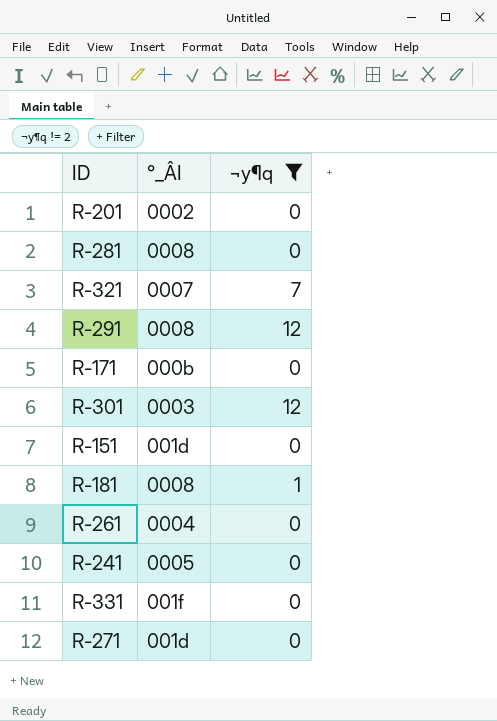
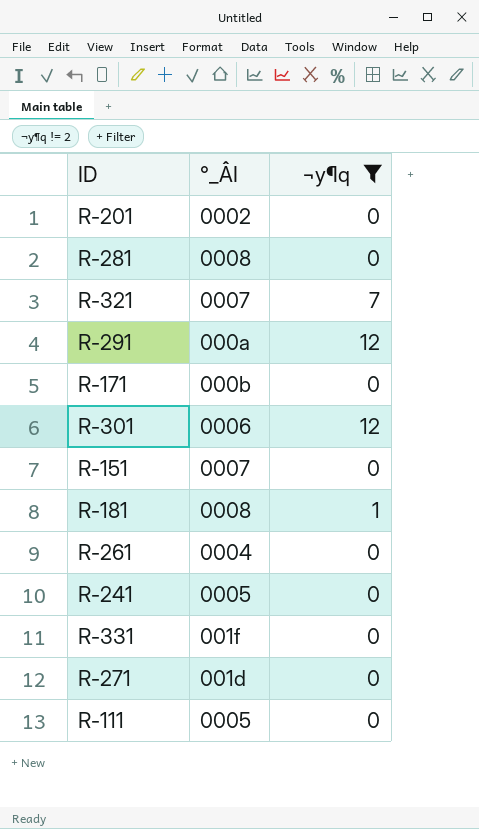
R-291 | °_ÂI: 0008 -> 000a
R-301 | °_ÂI: 0003 -> 0006
R-151 | °_ÂI: 001d -> 0007
row R-111: none -> 0005 | 0

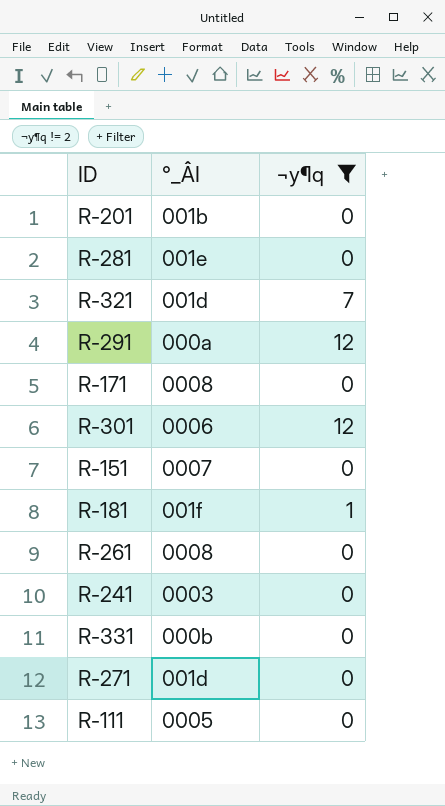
R-201 | °_ÂI: 0002 -> 001b
R-281 | °_ÂI: 0008 -> 001e
R-321 | °_ÂI: 0007 -> 001d
R-171 | °_ÂI: 000b -> 0008
R-181 | °_ÂI: 0008 -> 001f
R-261 | °_ÂI: 0004 -> 0008
R-241 | °_ÂI: 0005 -> 0003
R-331 | °_ÂI: 001f -> 000b

